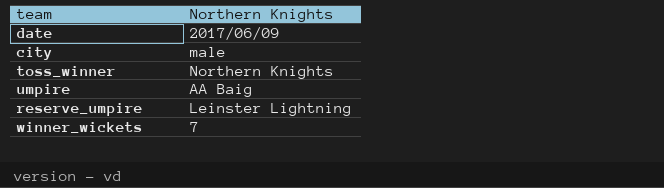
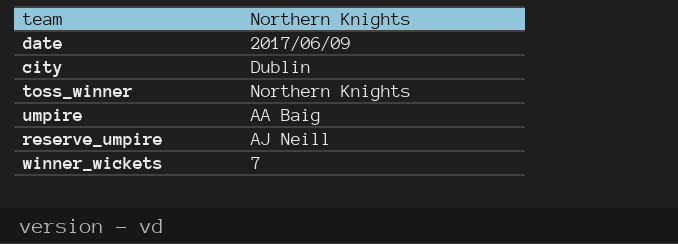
city | Northern Knights: male -> Dublin
reserve_umpire | Northern Knights: Leinster Lightning -> AJ Neill

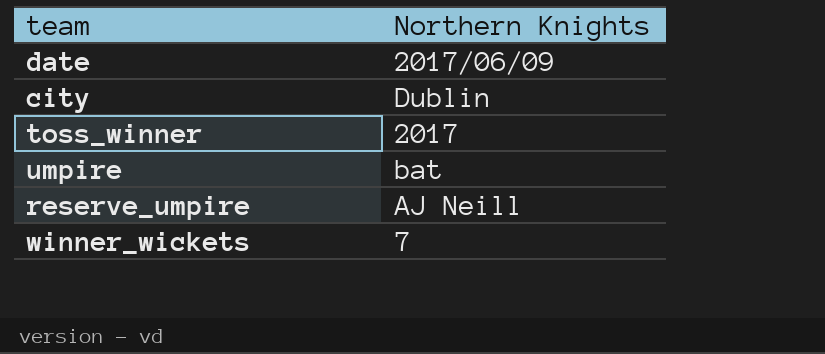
toss_winner | Northern Knights: Northern Knights -> 2017
umpire | Northern Knights: AA Baig -> bat

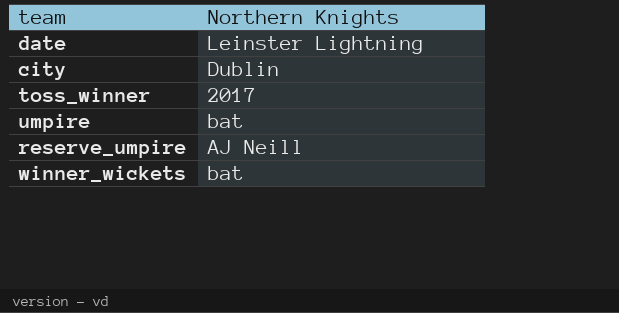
date | Northern Knights: 2017/06/09 -> Leinster Lightning
winner_wickets | Northern Knights: 7 -> bat

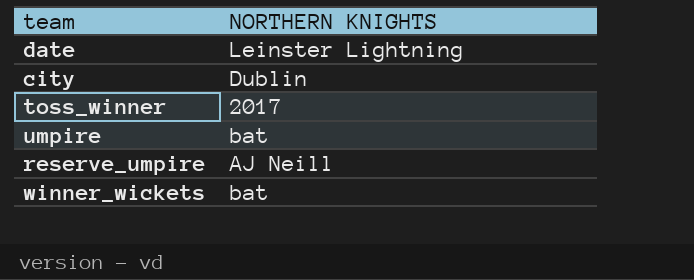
column name: Northern Knights -> NORTHERN KNIGHTS

